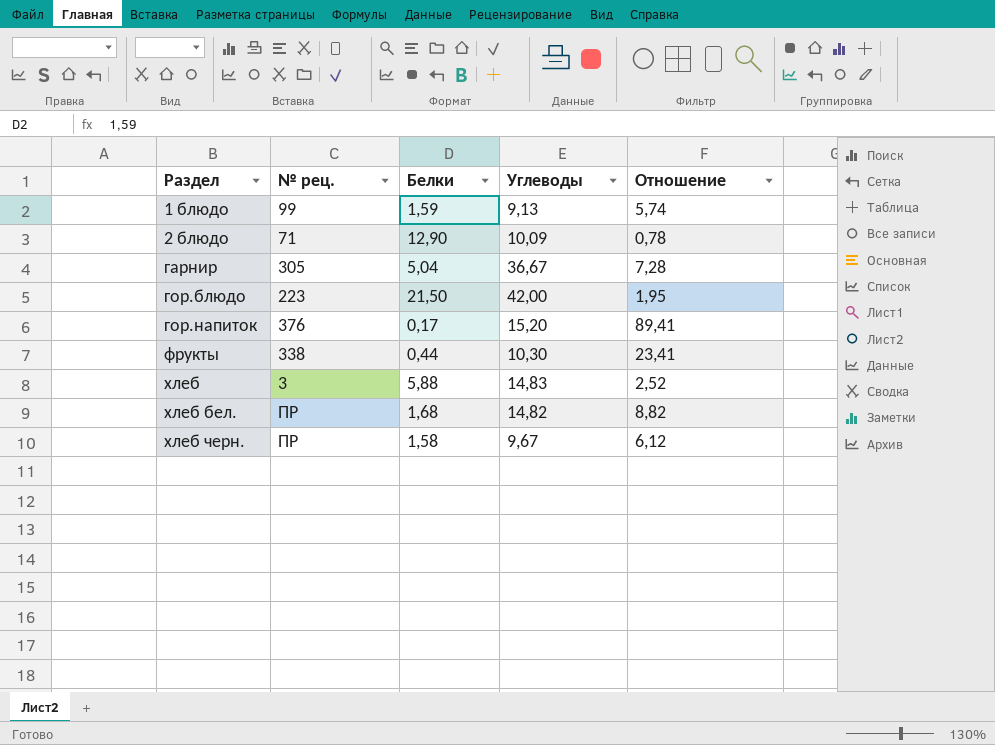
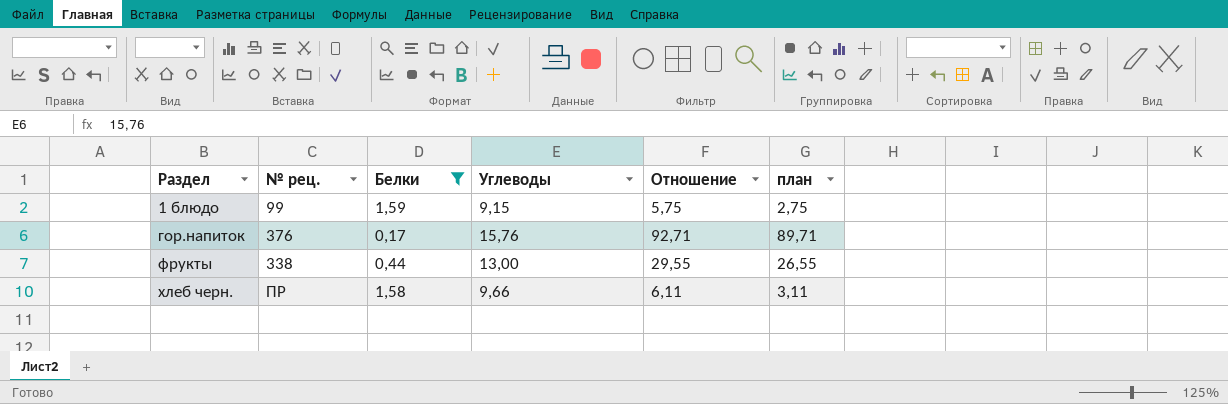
filter: none -> Белки <= 1,59
column план | formula: none -> [Отношение] - 3
1 блюдо | Углеводы: 9,13 -> 9,15
1 блюдо | Отношение: 5,74 -> 5,75
гор.напиток | Углеводы: 15,20 -> 15,76
гор.напиток | Отношение: 89,41 -> 92,71
фрукты | Углеводы: 10,30 -> 13,00
фрукты | Отношение: 23,41 -> 29,55
хлеб черн. | Углеводы: 9,67 -> 9,66
хлеб черн. | Отношение: 6,12 -> 6,11

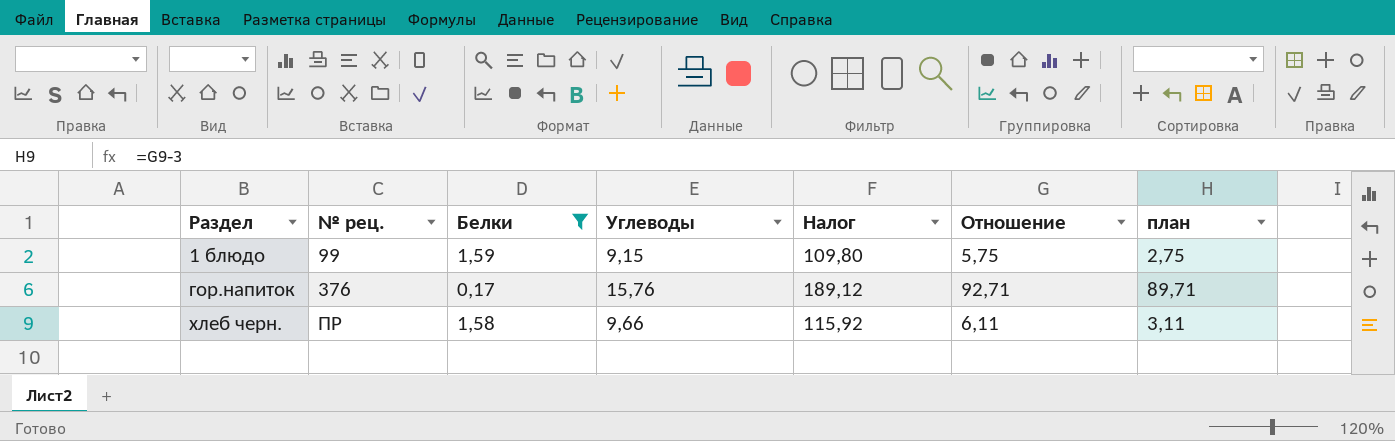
column Налог | formula: none -> [Углеводы] * 12
row фрукты: 338 | 0,44 | 13,00 | 29,55 | 26,55 -> none

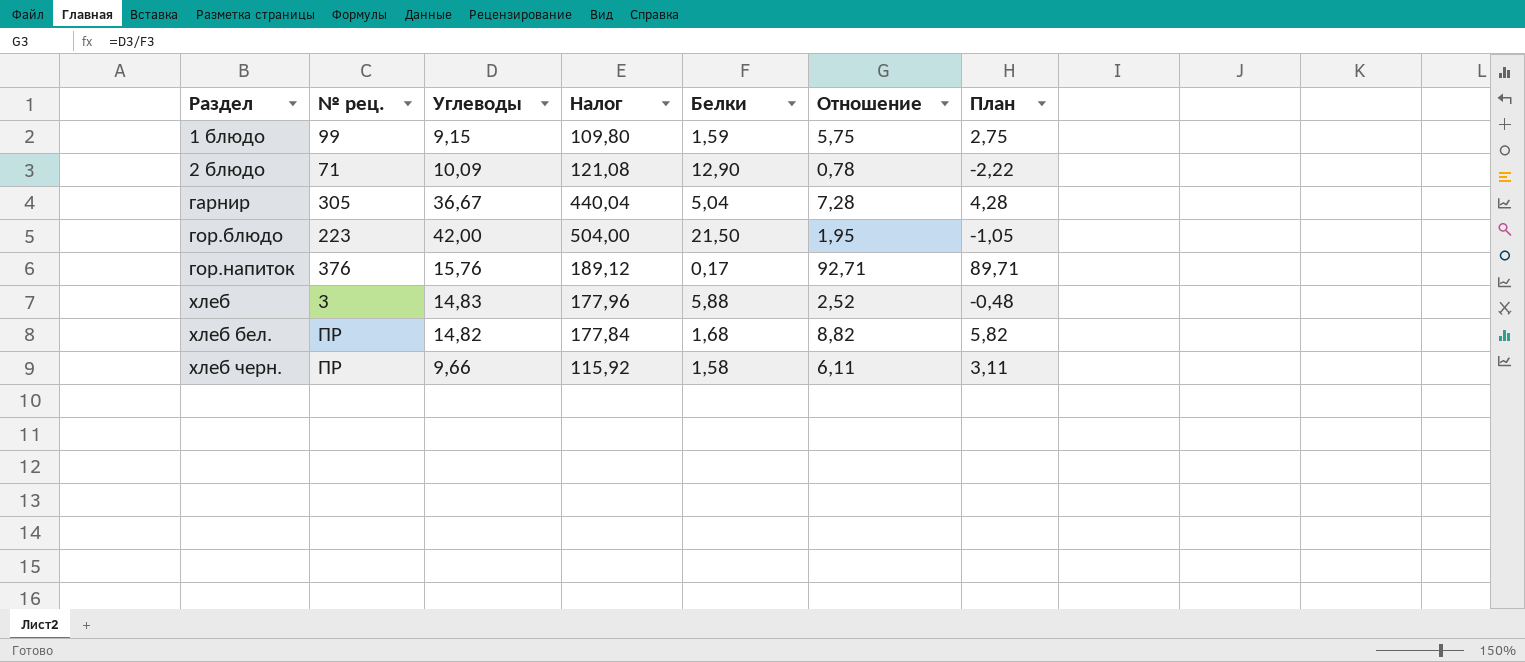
filter: Белки <= 1,59 -> none
column Белки | position: 3 -> 5
column name: план -> План

